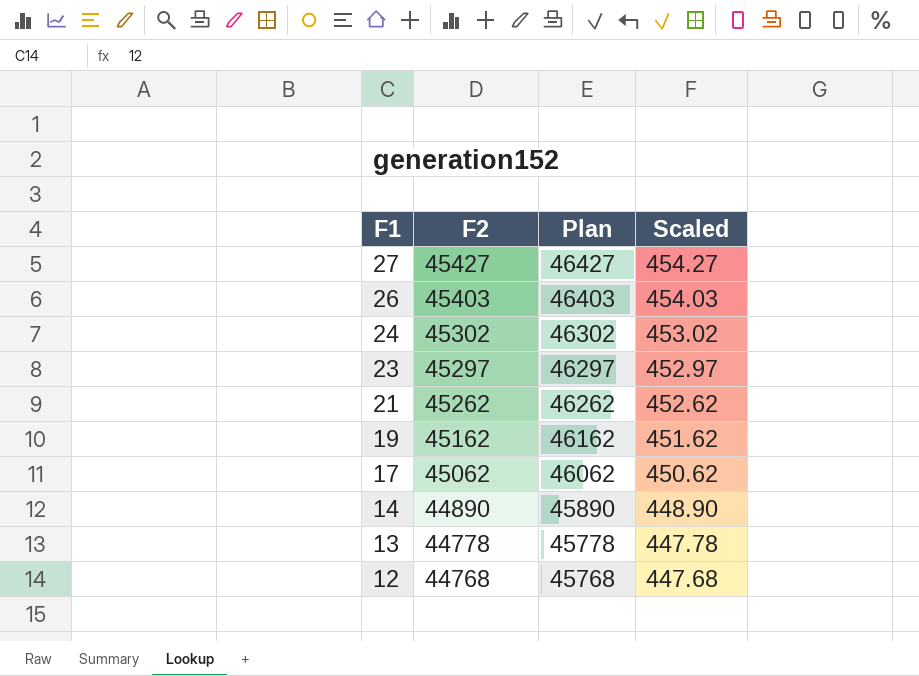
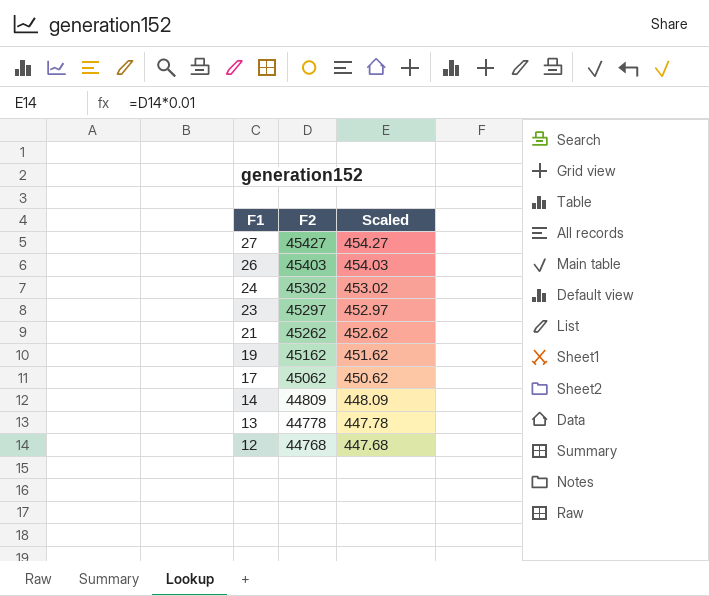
column Plan | formula: [F2] + 1000 -> none
14 | F2: 44890 -> 44809
14 | Scaled: 448.90 -> 448.09

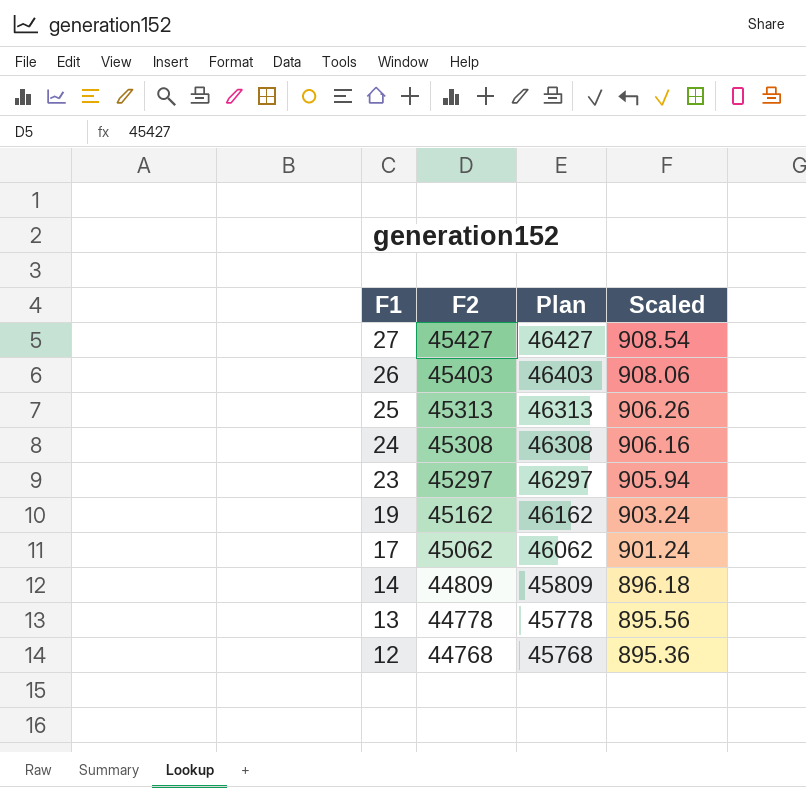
column Plan | formula: none -> [F2] + 1000
column Scaled | formula: [F2] * 0.01 -> [F2] * 0.02
row 21: 45262 | 452.62 -> none
row 25: none -> 45313 | 46313 | 906.26
24 | F2: 45302 -> 45308

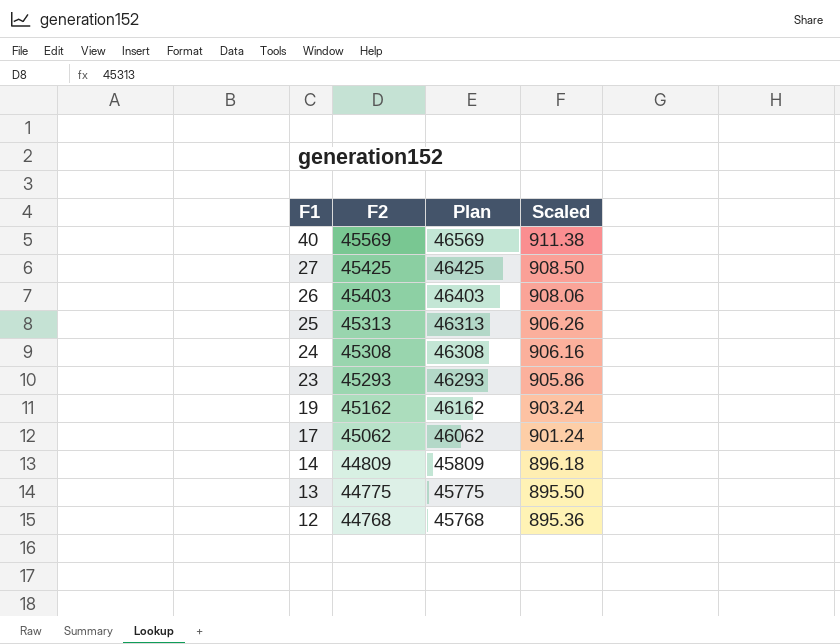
row 40: none -> 45569 | 46569 | 911.38
27 | F2: 45427 -> 45425
27 | Plan: 46427 -> 46425
27 | Scaled: 908.54 -> 908.50
23 | F2: 45297 -> 45293
23 | Plan: 46297 -> 46293
23 | Scaled: 905.94 -> 905.86
13 | F2: 44778 -> 44775
13 | Plan: 45778 -> 45775
13 | Scaled: 895.56 -> 895.50

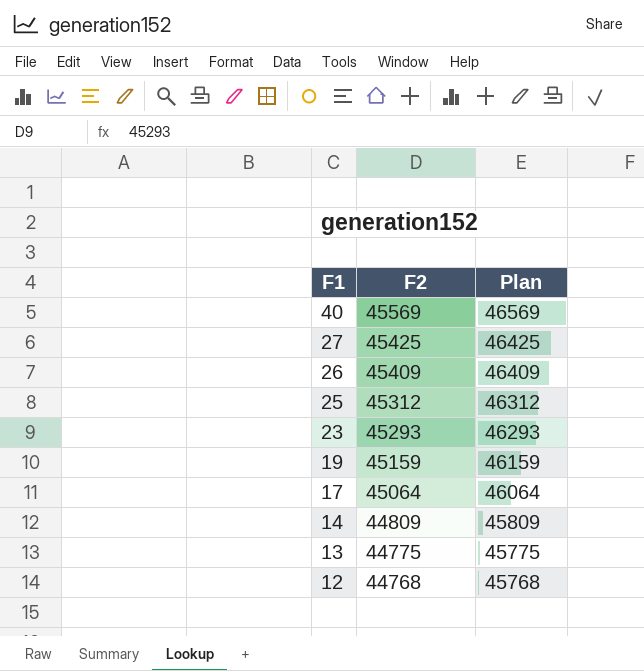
column Scaled | formula: [F2] * 0.02 -> none
row 24: 45308 | 46308 | 906.16 -> none
26 | F2: 45403 -> 45409
26 | Plan: 46403 -> 46409
25 | F2: 45313 -> 45312
25 | Plan: 46313 -> 46312
19 | F2: 45162 -> 45159
19 | Plan: 46162 -> 46159
17 | F2: 45062 -> 45064
17 | Plan: 46062 -> 46064

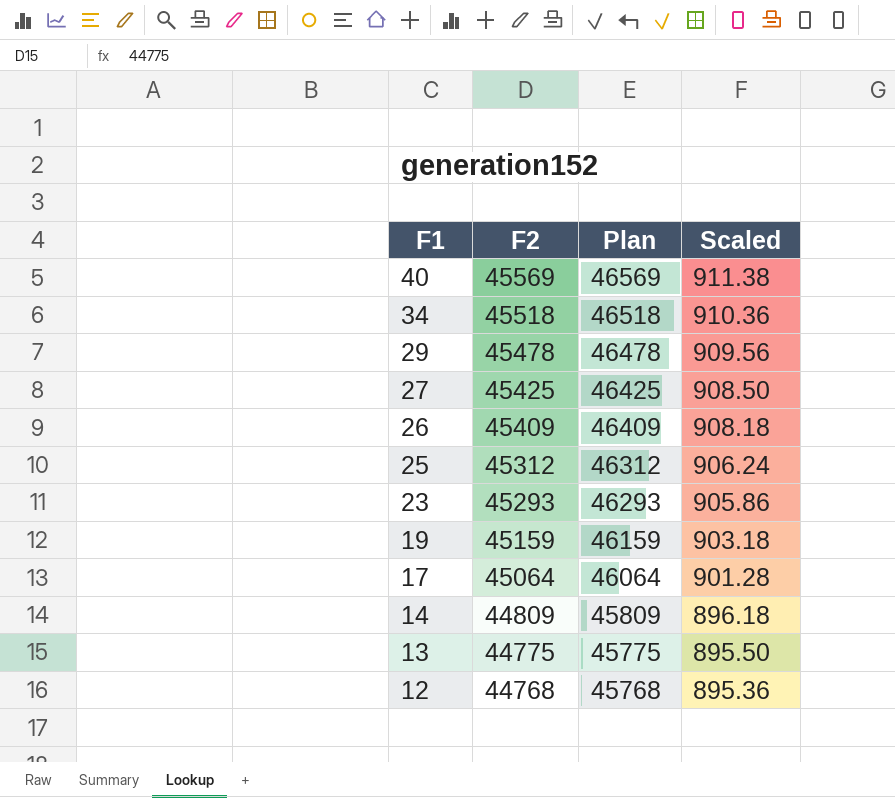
column Scaled | formula: none -> [F2] * 0.02
row 34: none -> 45518 | 46518 | 910.36
row 29: none -> 45478 | 46478 | 909.56

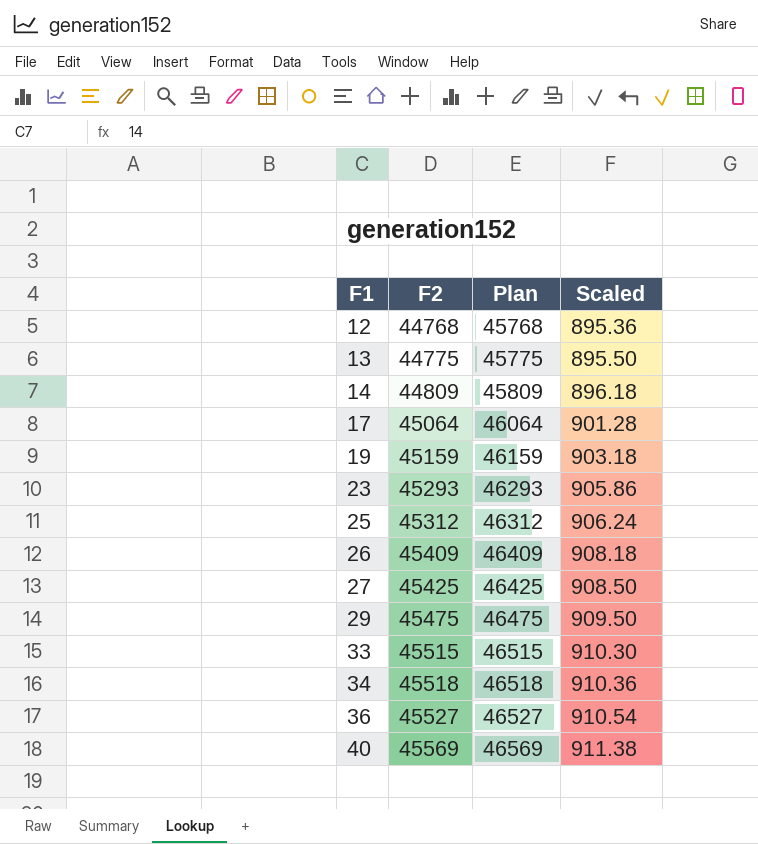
row order: F1 descending -> F1 ascending
29 | F2: 45478 -> 45475
29 | Plan: 46478 -> 46475
29 | Scaled: 909.56 -> 909.50
row 33: none -> 45515 | 46515 | 910.30
row 36: none -> 45527 | 46527 | 910.54

